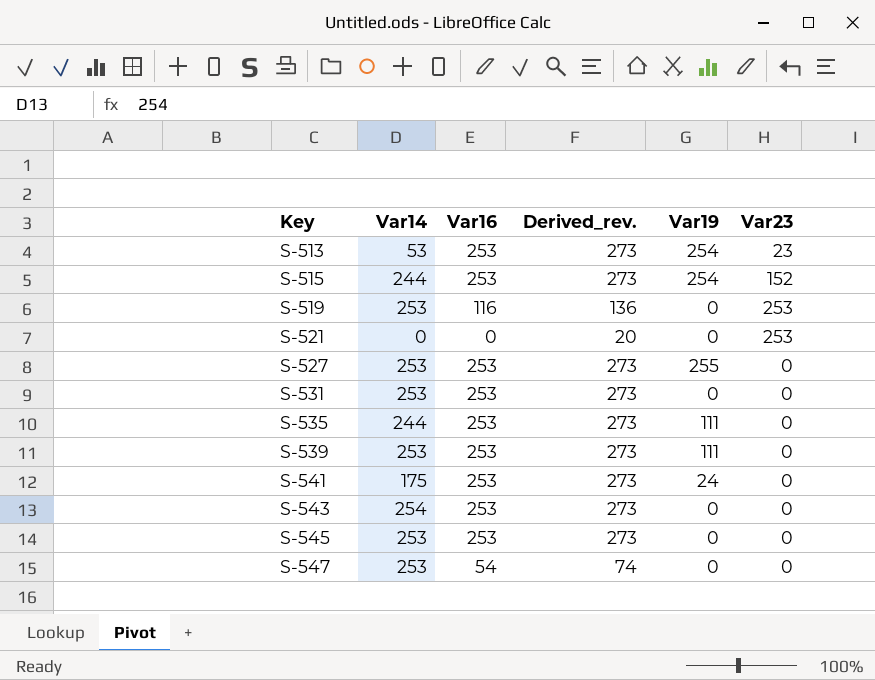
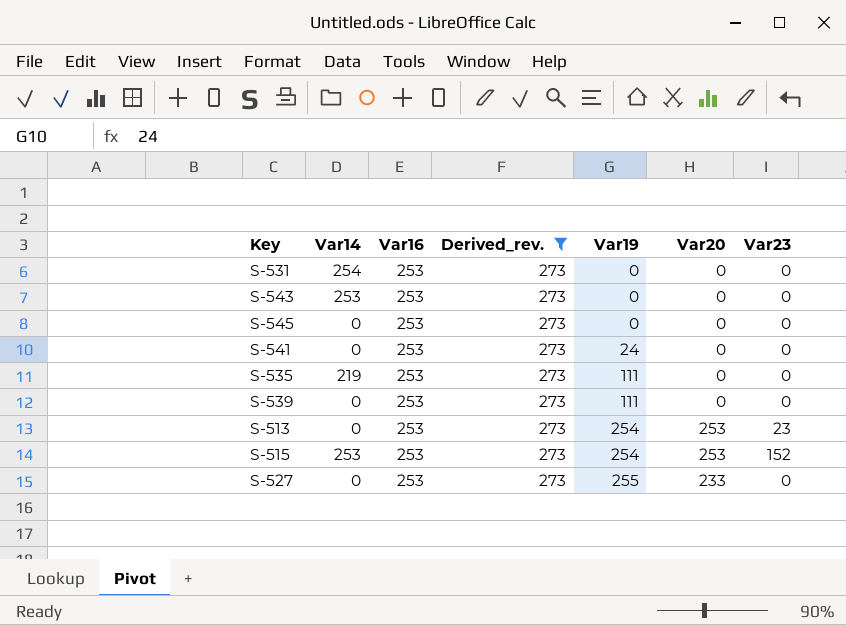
filter: none -> Derived_rev. = 273
row order: Key ascending -> Var19 ascending
column Var20 | position: none -> 6
S-531 | Var14: 253 -> 254
S-543 | Var14: 254 -> 253
S-545 | Var14: 253 -> 0
S-541 | Var14: 175 -> 0
S-535 | Var14: 244 -> 219
S-539 | Var14: 253 -> 0
S-513 | Var14: 53 -> 0
S-515 | Var14: 244 -> 253
S-527 | Var14: 253 -> 0

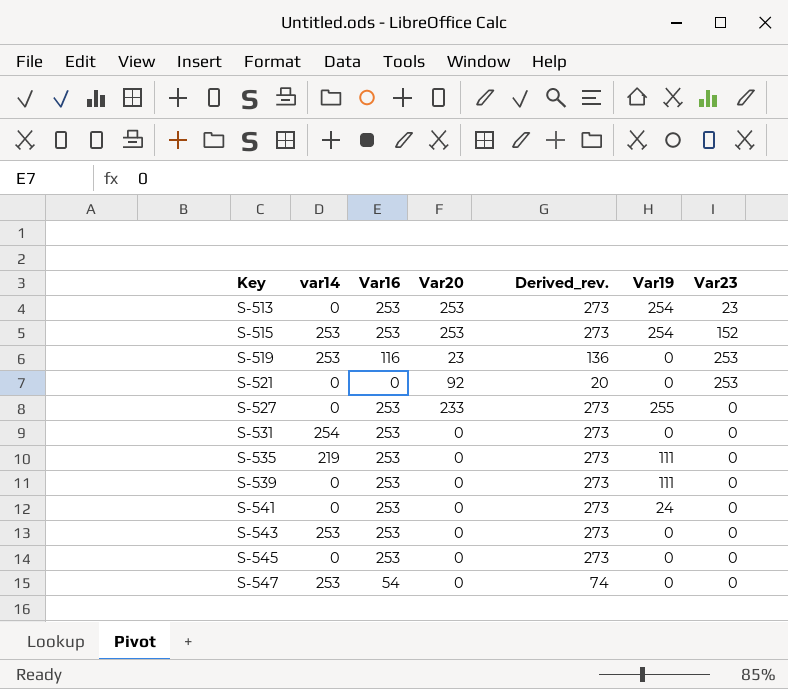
filter: Derived_rev. = 273 -> none
row order: Var19 ascending -> Key ascending
column name: Var14 -> var14
column Var20 | position: 6 -> 4

